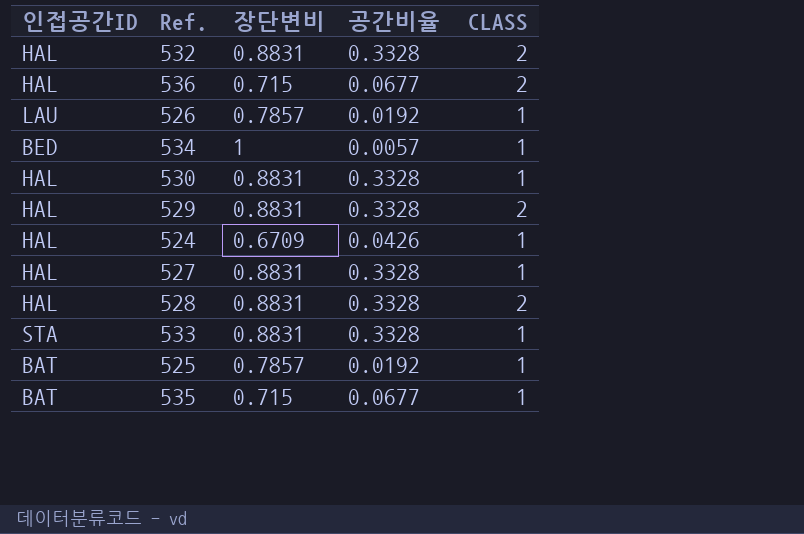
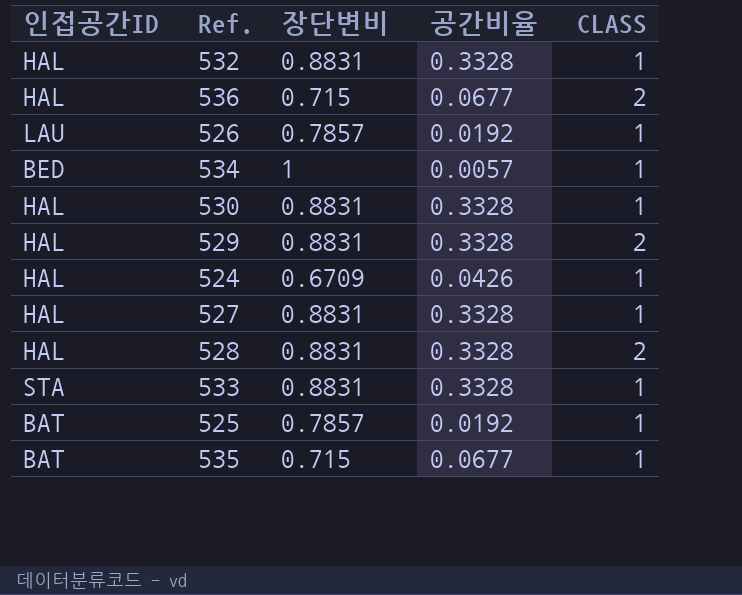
532 | CLASS: 2 -> 1

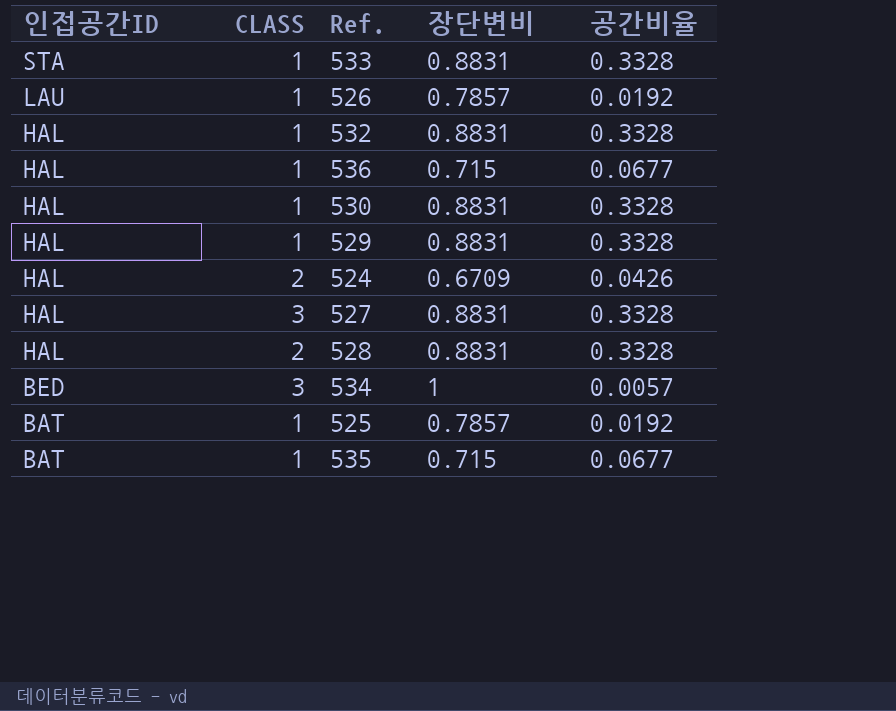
row order: none -> 인접공간ID descending
column CLASS | position: 5 -> 2
536 | CLASS: 2 -> 1
529 | CLASS: 2 -> 1
524 | CLASS: 1 -> 2
527 | CLASS: 1 -> 3
534 | CLASS: 1 -> 3

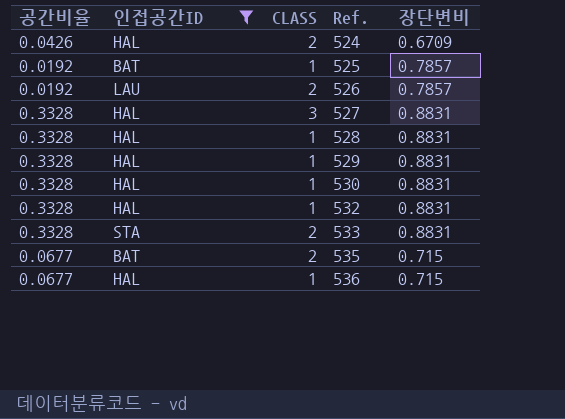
filter: none -> 인접공간ID != BED
row order: 인접공간ID descending -> Ref. ascending
column 공간비율 | position: 5 -> 1
526 | CLASS: 1 -> 2
528 | CLASS: 2 -> 1
533 | CLASS: 1 -> 2
535 | CLASS: 1 -> 2

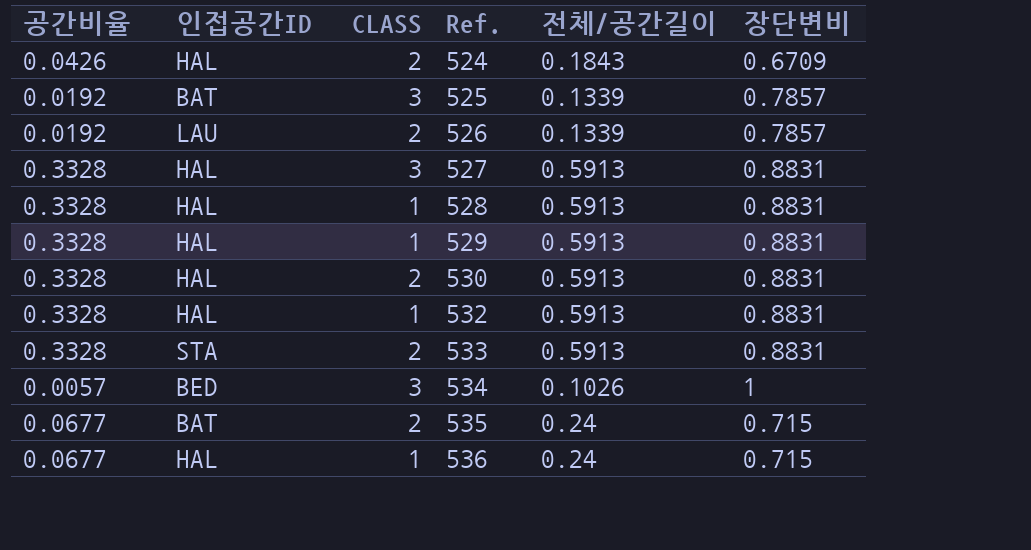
filter: 인접공간ID != BED -> none
column 전체/공간길이 | position: none -> 5
525 | CLASS: 1 -> 3
530 | CLASS: 1 -> 2

